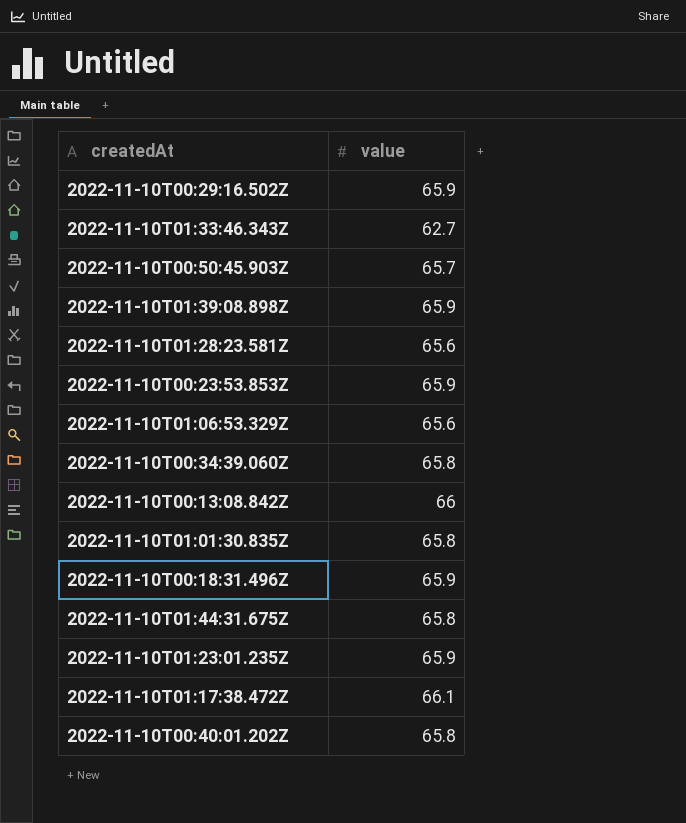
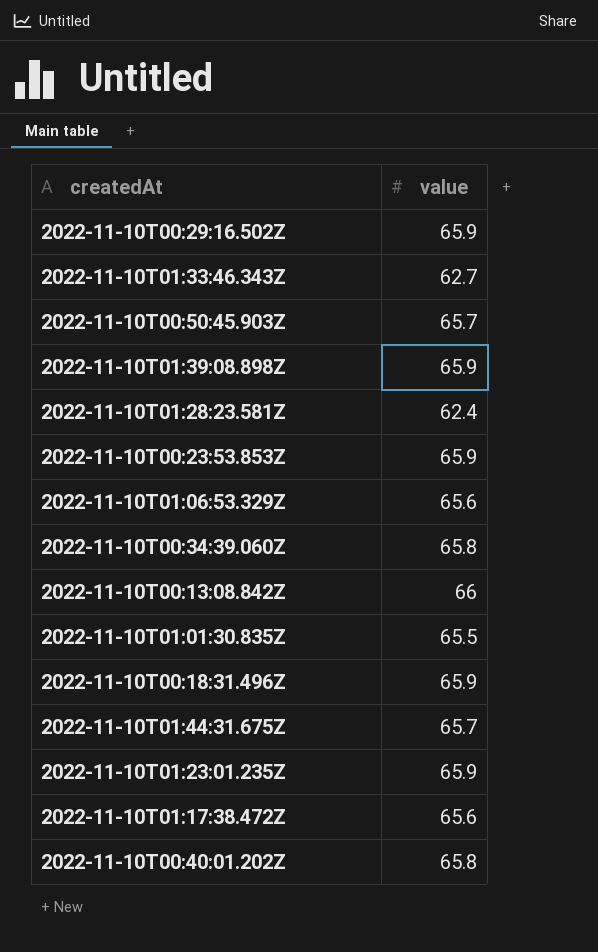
2022-11-10T01:28:23.581Z | value: 65.6 -> 62.4
2022-11-10T01:01:30.835Z | value: 65.8 -> 65.5
2022-11-10T01:44:31.675Z | value: 65.8 -> 65.7
2022-11-10T01:17:38.472Z | value: 66.1 -> 65.6

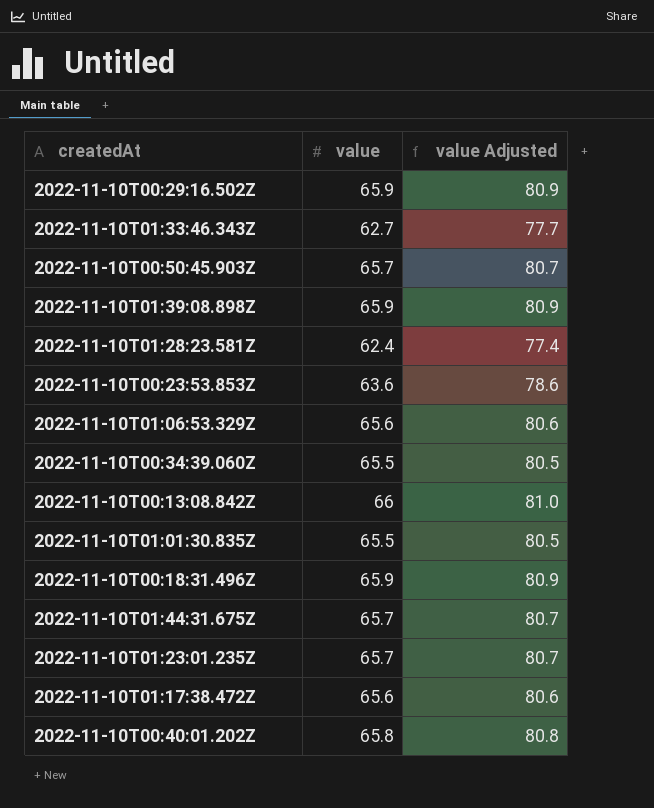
column value Adjusted | formula: none -> [value] + 15
2022-11-10T00:23:53.853Z | value: 65.9 -> 63.6
2022-11-10T00:34:39.060Z | value: 65.8 -> 65.5
2022-11-10T01:23:01.235Z | value: 65.9 -> 65.7

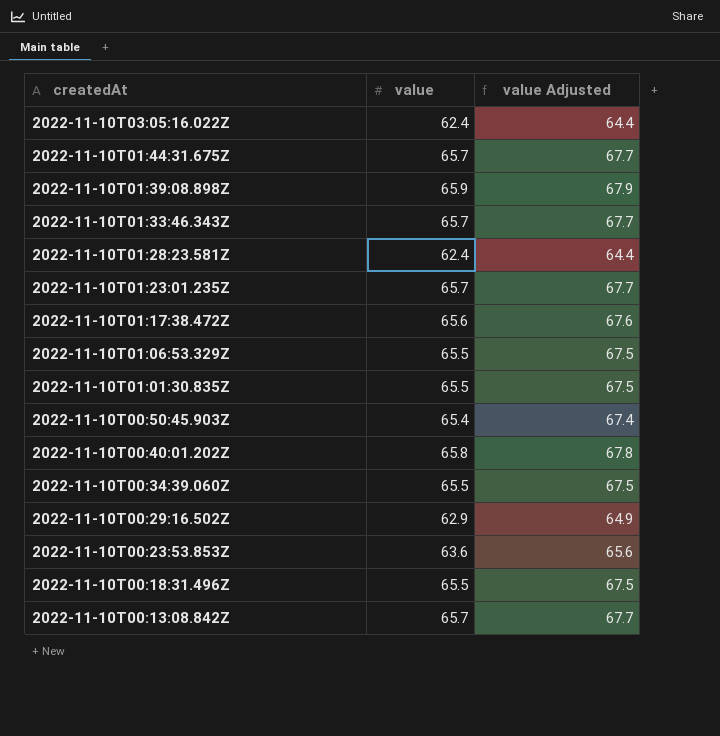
row order: none -> createdAt descending
column value Adjusted | formula: [value] + 15 -> [value] + 2
row 2022-11-10T03:05:16.022Z: none -> 62.4 | 64.4
2022-11-10T01:33:46.343Z | value: 62.7 -> 65.7
2022-11-10T01:06:53.329Z | value: 65.6 -> 65.5
2022-11-10T00:50:45.903Z | value: 65.7 -> 65.4
2022-11-10T00:29:16.502Z | value: 65.9 -> 62.9
2022-11-10T00:18:31.496Z | value: 65.9 -> 65.5
2022-11-10T00:13:08.842Z | value: 66 -> 65.7

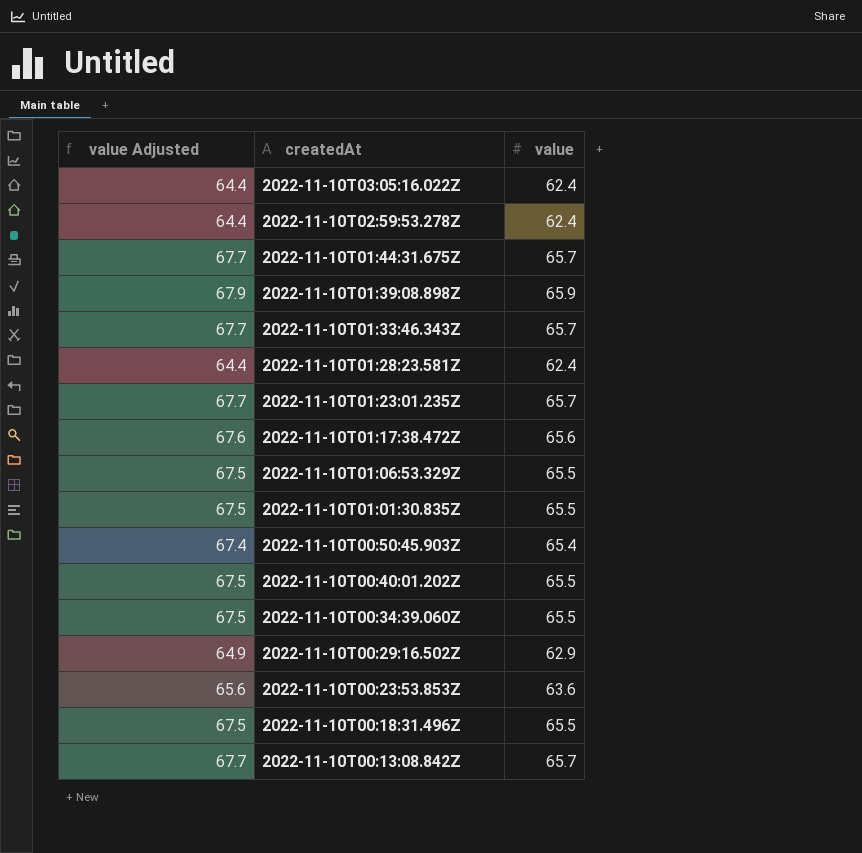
column value Adjusted | position: 3 -> 1
row 2022-11-10T02:59:53.278Z: none -> 64.4 | 62.4
2022-11-10T00:40:01.202Z | value Adjusted: 67.8 -> 67.5
2022-11-10T00:40:01.202Z | value: 65.8 -> 65.5

